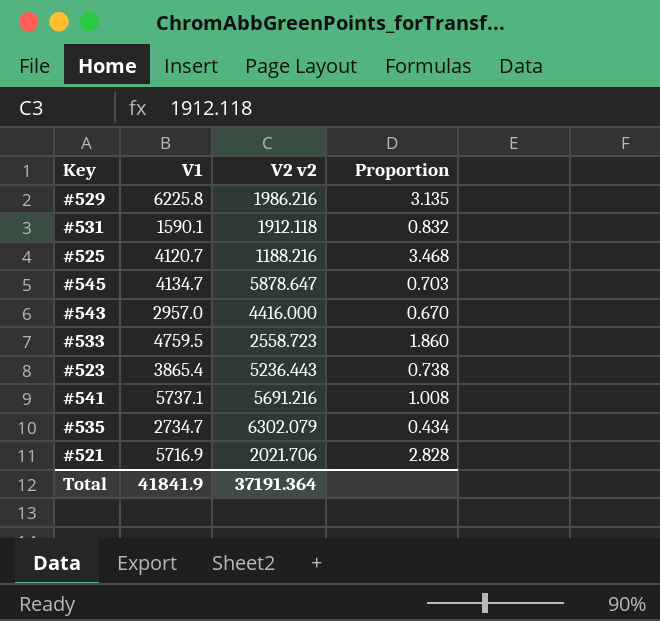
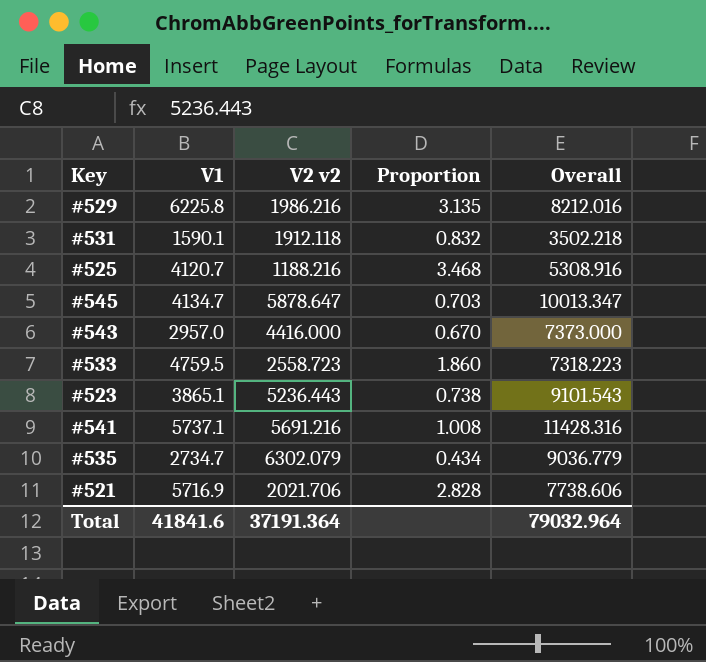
column Overall | formula: none -> [V1] + [V2 v2]
#523 | V1: 3865.4 -> 3865.1
Total | V1: 41841.9 -> 41841.6

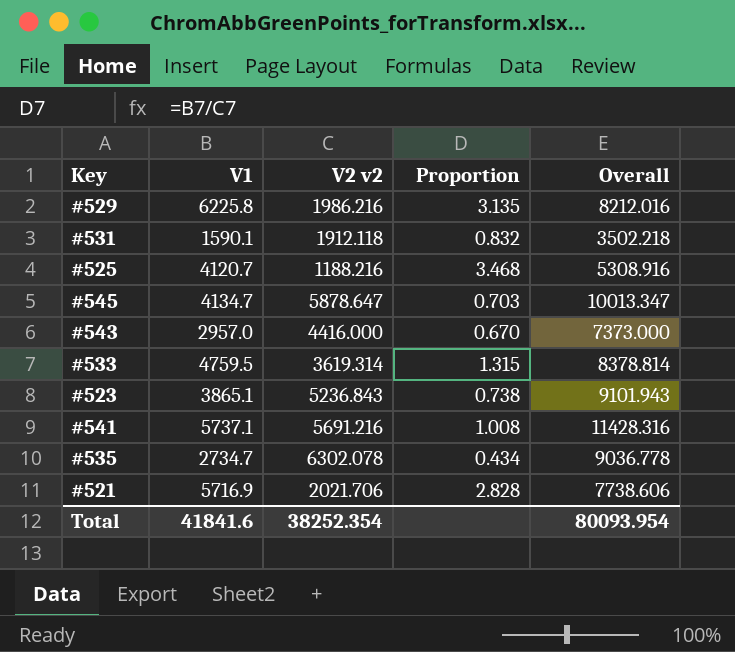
#533 | V2 v2: 2558.723 -> 3619.314
#533 | Proportion: 1.860 -> 1.315
#533 | Overall: 7318.223 -> 8378.814
#523 | V2 v2: 5236.443 -> 5236.843
#523 | Overall: 9101.543 -> 9101.943
#535 | V2 v2: 6302.079 -> 6302.078
#535 | Overall: 9036.779 -> 9036.778
Total | V2 v2: 37191.364 -> 38252.354
Total | Overall: 79032.964 -> 80093.954

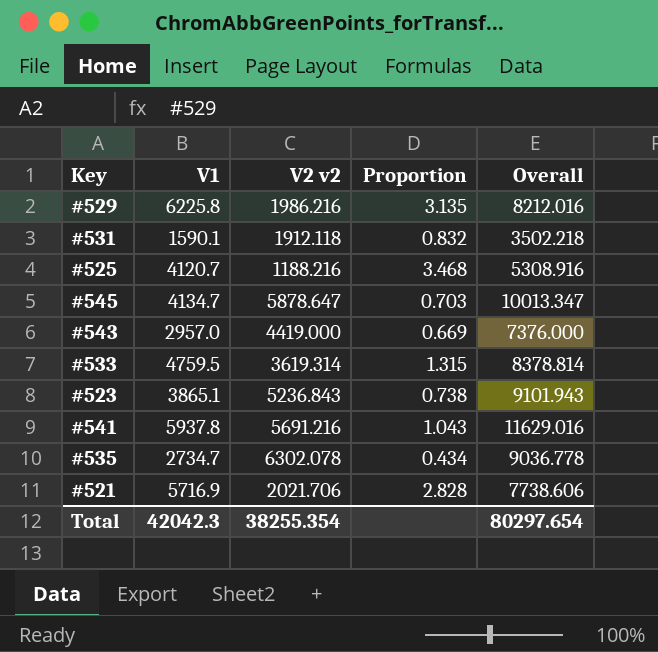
#543 | V2 v2: 4416.000 -> 4419.000
#543 | Proportion: 0.670 -> 0.669
#543 | Overall: 7373.000 -> 7376.000
#541 | V1: 5737.1 -> 5937.8
#541 | Proportion: 1.008 -> 1.043
#541 | Overall: 11428.316 -> 11629.016
Total | V1: 41841.6 -> 42042.3
Total | V2 v2: 38252.354 -> 38255.354
Total | Overall: 80093.954 -> 80297.654

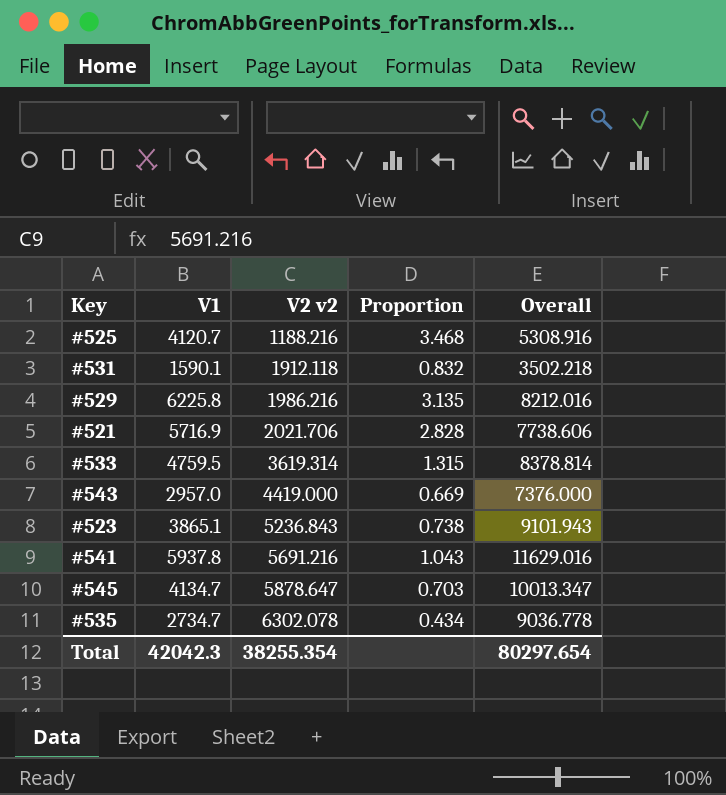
row order: none -> V2 v2 ascending

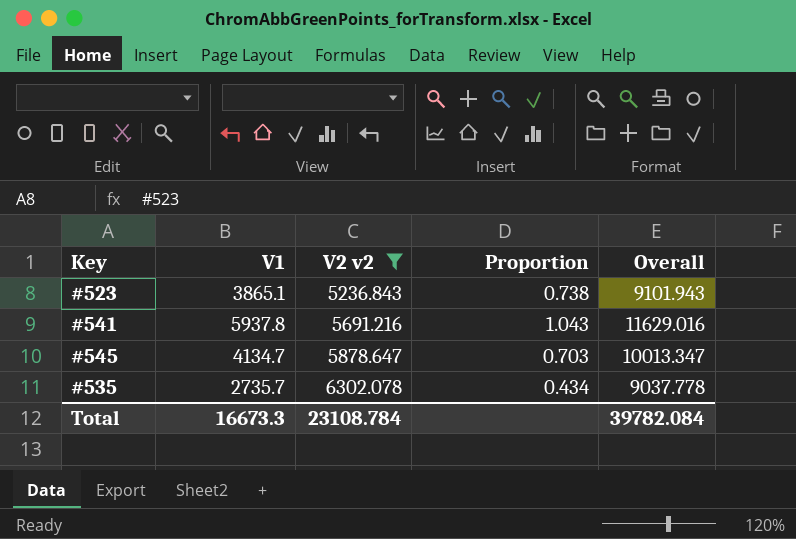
filter: none -> V2 v2 >= 5236.843
#535 | V1: 2734.7 -> 2735.7
#535 | Overall: 9036.778 -> 9037.778
Total | V1: 42042.3 -> 16673.3
Total | V2 v2: 38255.354 -> 23108.784
Total | Overall: 80297.654 -> 39782.084

